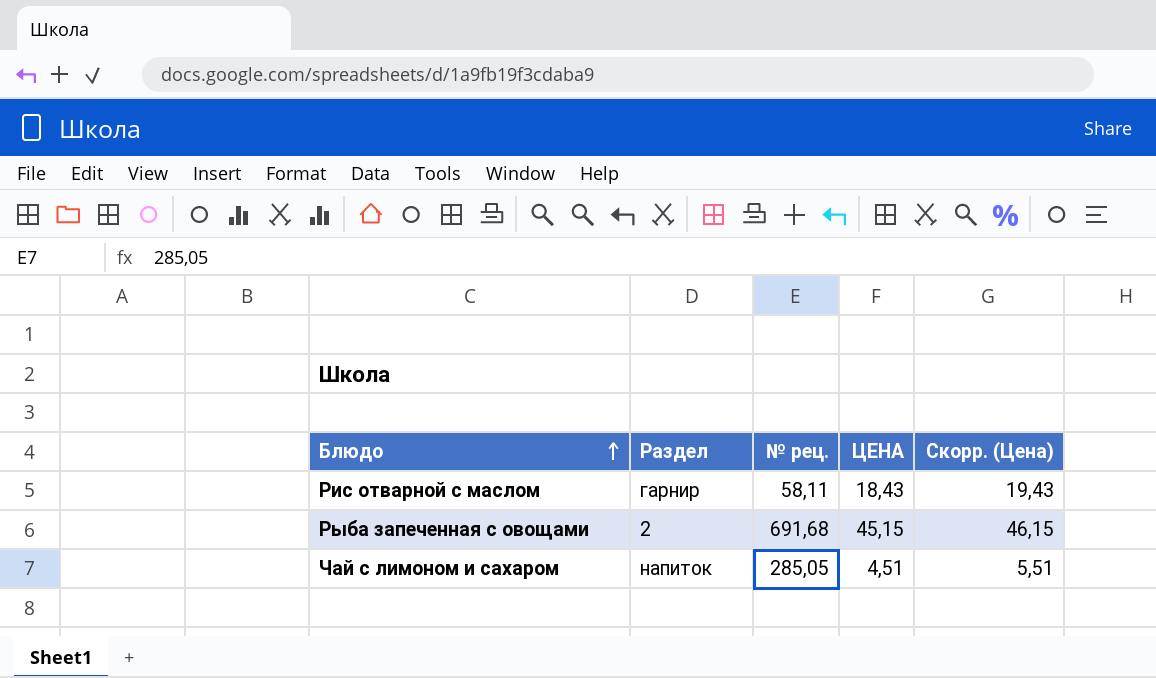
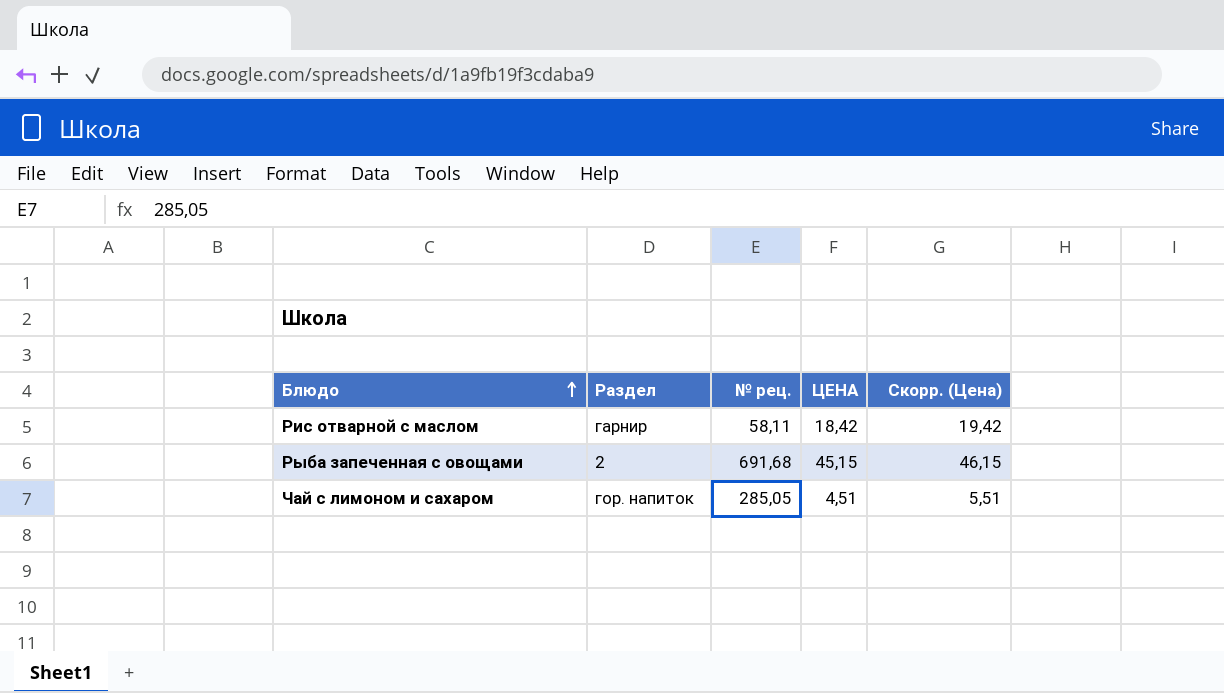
Рис отварной с маслом | ЦЕНА: 18,43 -> 18,42
Рис отварной с маслом | Скорр. (Цена): 19,43 -> 19,42
Чай с лимоном и сахаром | Раздел: напиток -> гор. напиток

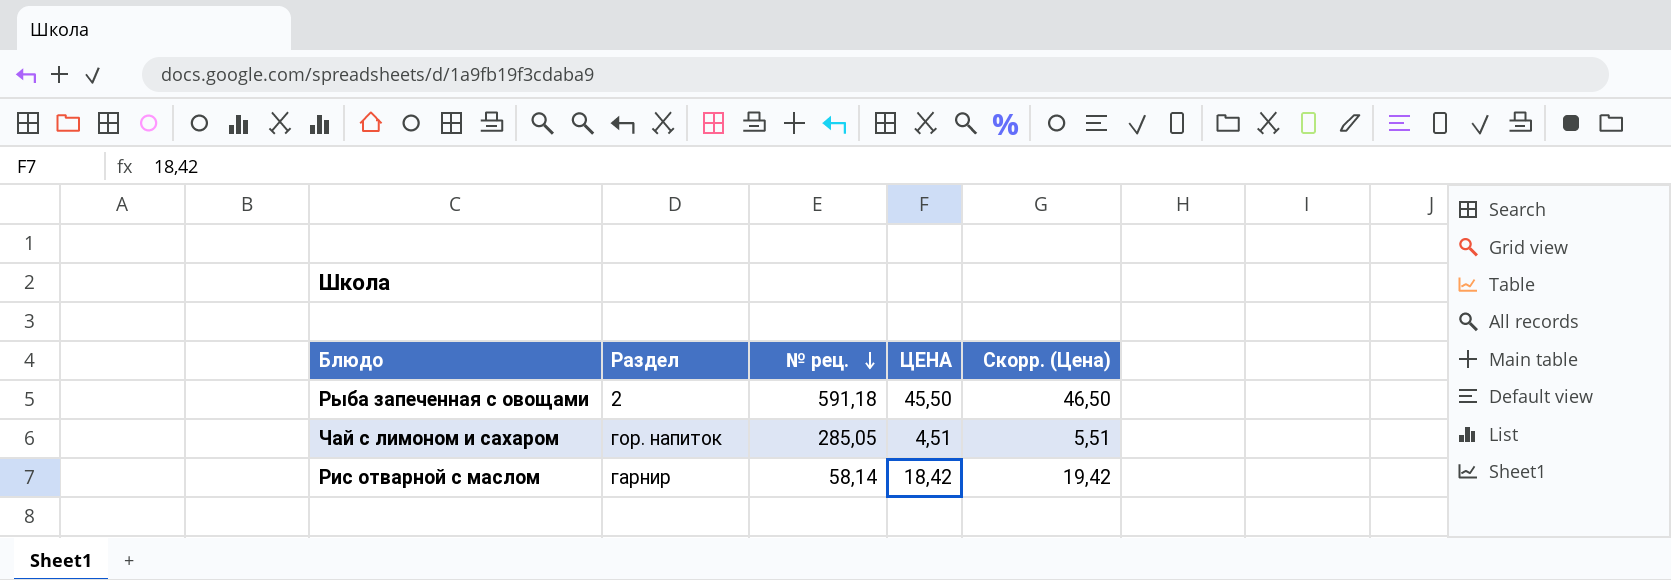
row order: Блюдо ascending -> № рец. descending
Рыба запеченная с овощами | № рец.: 691,68 -> 591,18
Рыба запеченная с овощами | ЦЕНА: 45,15 -> 45,50
Рыба запеченная с овощами | Скорр. (Цена): 46,15 -> 46,50
Рис отварной с маслом | № рец.: 58,11 -> 58,14

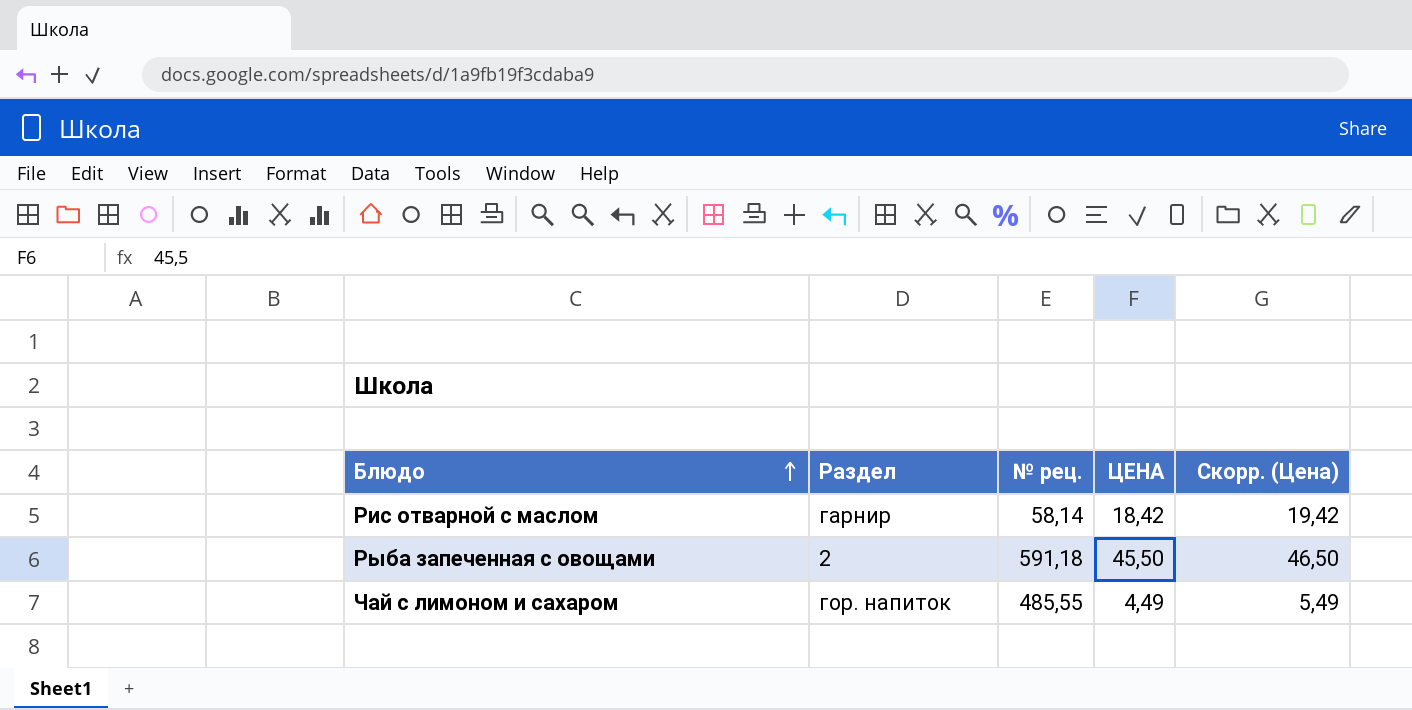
row order: № рец. descending -> Блюдо ascending
Чай с лимоном и сахаром | № рец.: 285,05 -> 485,55
Чай с лимоном и сахаром | ЦЕНА: 4,51 -> 4,49
Чай с лимоном и сахаром | Скорр. (Цена): 5,51 -> 5,49

